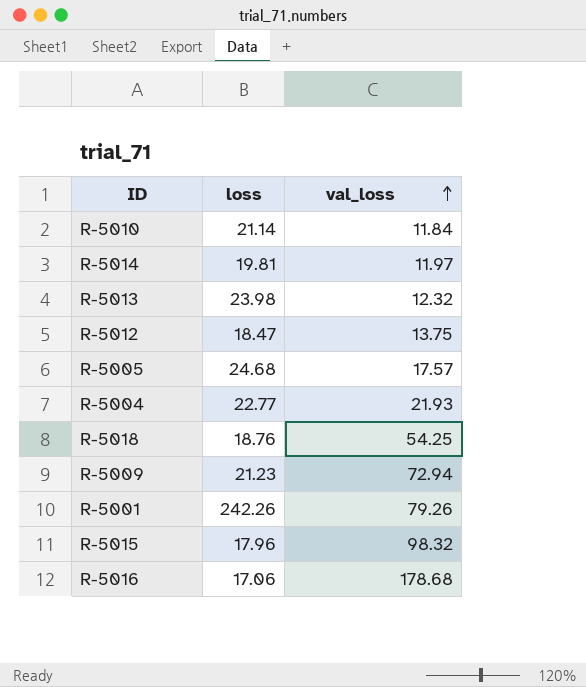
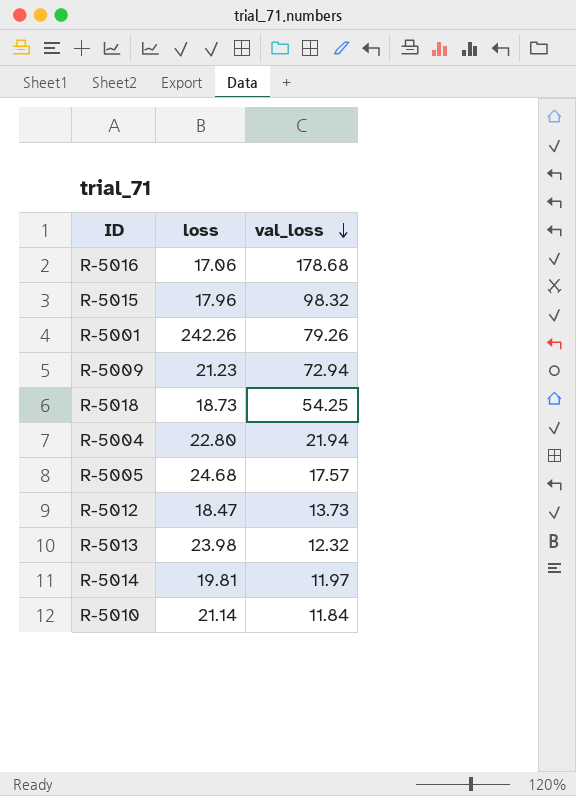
row order: val_loss ascending -> val_loss descending
R-5018 | loss: 18.76 -> 18.73
R-5004 | loss: 22.77 -> 22.80
R-5004 | val_loss: 21.93 -> 21.94
R-5012 | val_loss: 13.75 -> 13.73

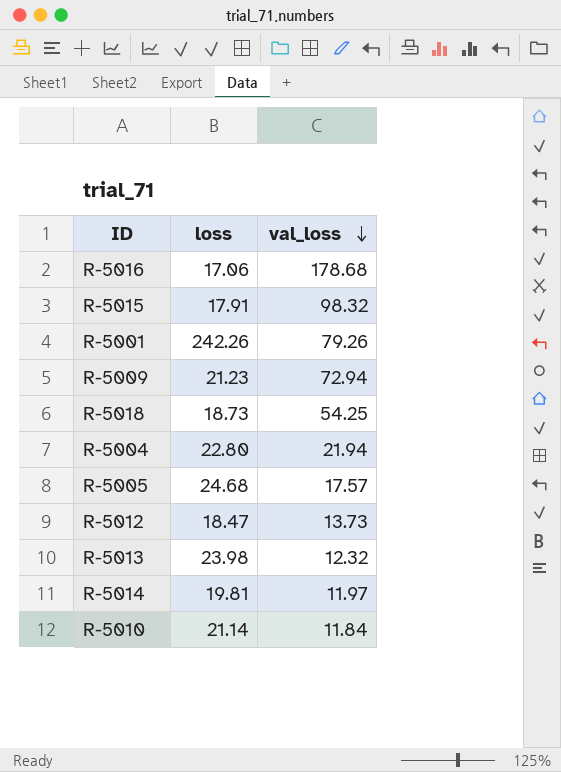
R-5015 | loss: 17.96 -> 17.91

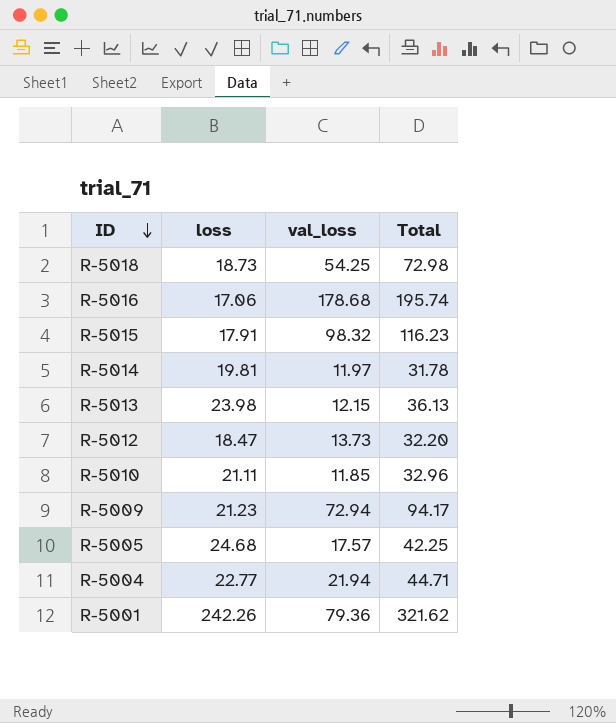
row order: val_loss descending -> ID descending
column Total | formula: none -> [loss] + [val_loss]
R-5013 | val_loss: 12.32 -> 12.15
R-5010 | loss: 21.14 -> 21.11
R-5010 | val_loss: 11.84 -> 11.85
R-5004 | loss: 22.80 -> 22.77
R-5001 | val_loss: 79.26 -> 79.36

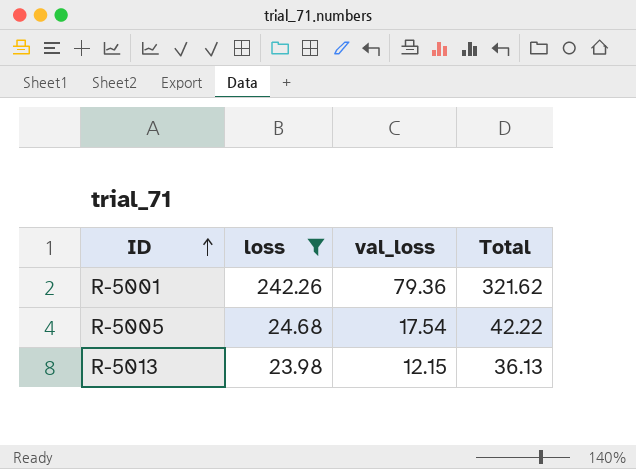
filter: none -> loss >= 23.98
row order: ID descending -> ID ascending
R-5005 | val_loss: 17.57 -> 17.54
R-5005 | Total: 42.25 -> 42.22

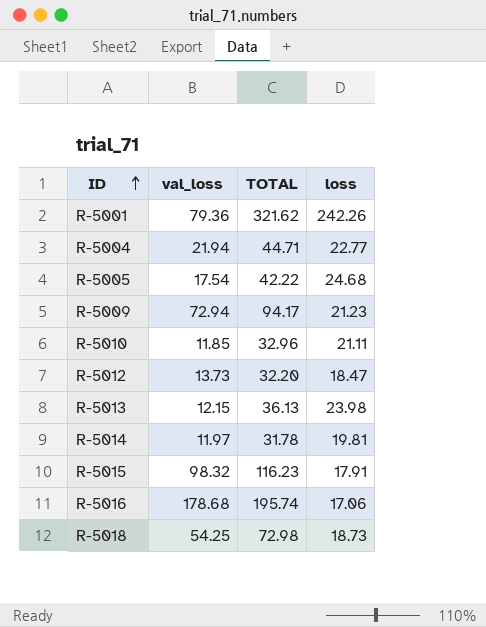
filter: loss >= 23.98 -> none
column name: Total -> TOTAL
column loss | position: 2 -> 4

